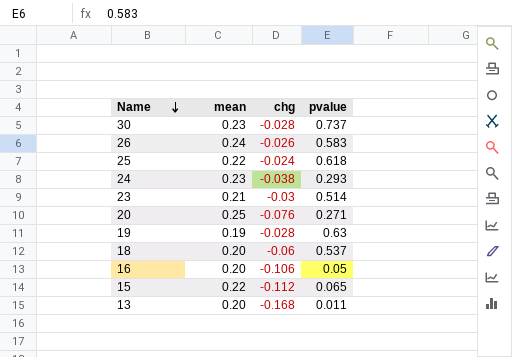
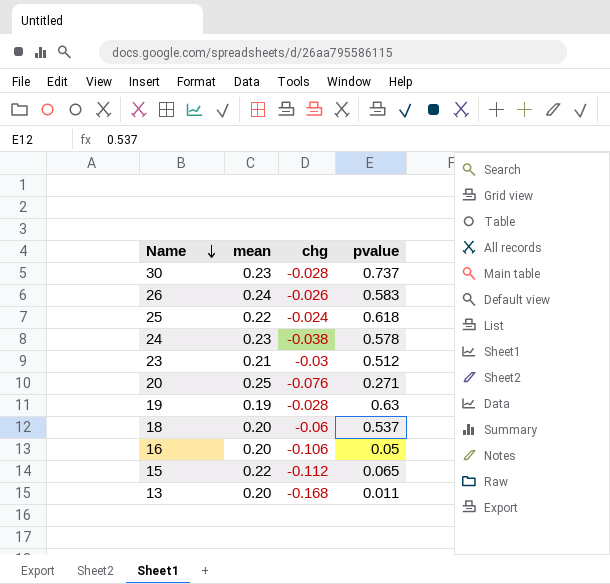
24 | pvalue: 0.293 -> 0.578
23 | pvalue: 0.514 -> 0.512

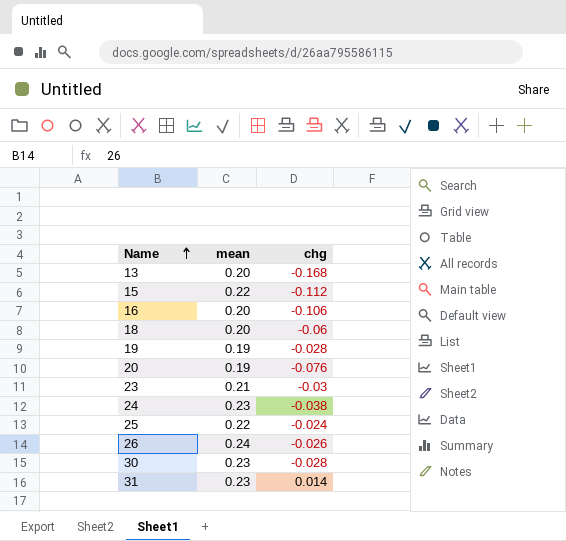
row order: Name descending -> Name ascending
column pvalue | position: 4 -> none
20 | mean: 0.25 -> 0.19
row 31: none -> 0.23 | 0.014

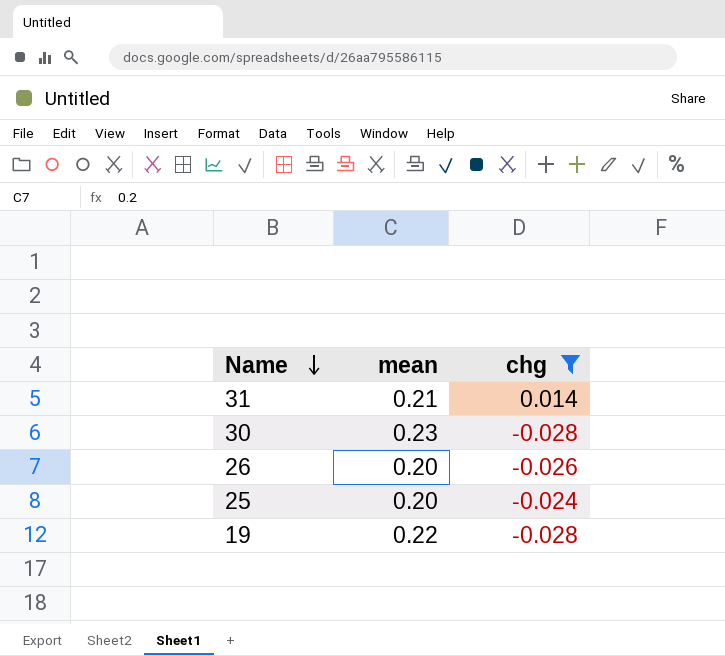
filter: none -> chg >= -0.028
row order: Name ascending -> Name descending
31 | mean: 0.23 -> 0.21
26 | mean: 0.24 -> 0.20
25 | mean: 0.22 -> 0.20
19 | mean: 0.19 -> 0.22

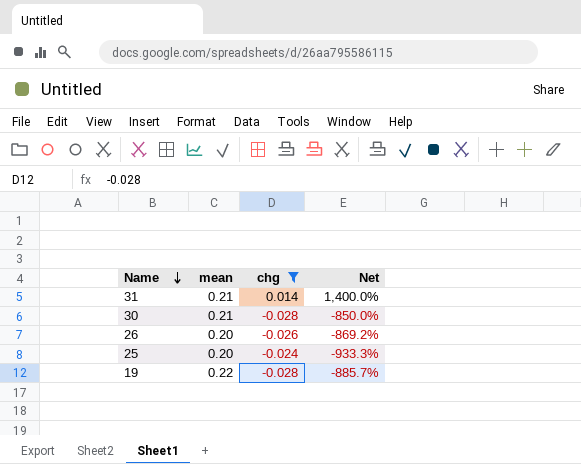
column Net | formula: none -> ([mean] - [chg]) / [chg]
30 | mean: 0.23 -> 0.21

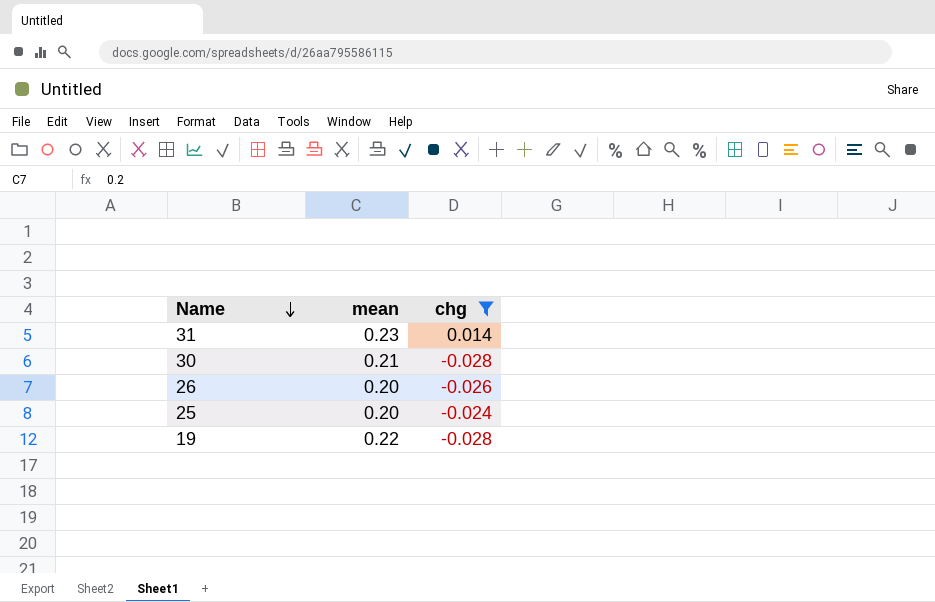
column Net | formula: ([mean] - [chg]) / [chg] -> none
31 | mean: 0.21 -> 0.23

